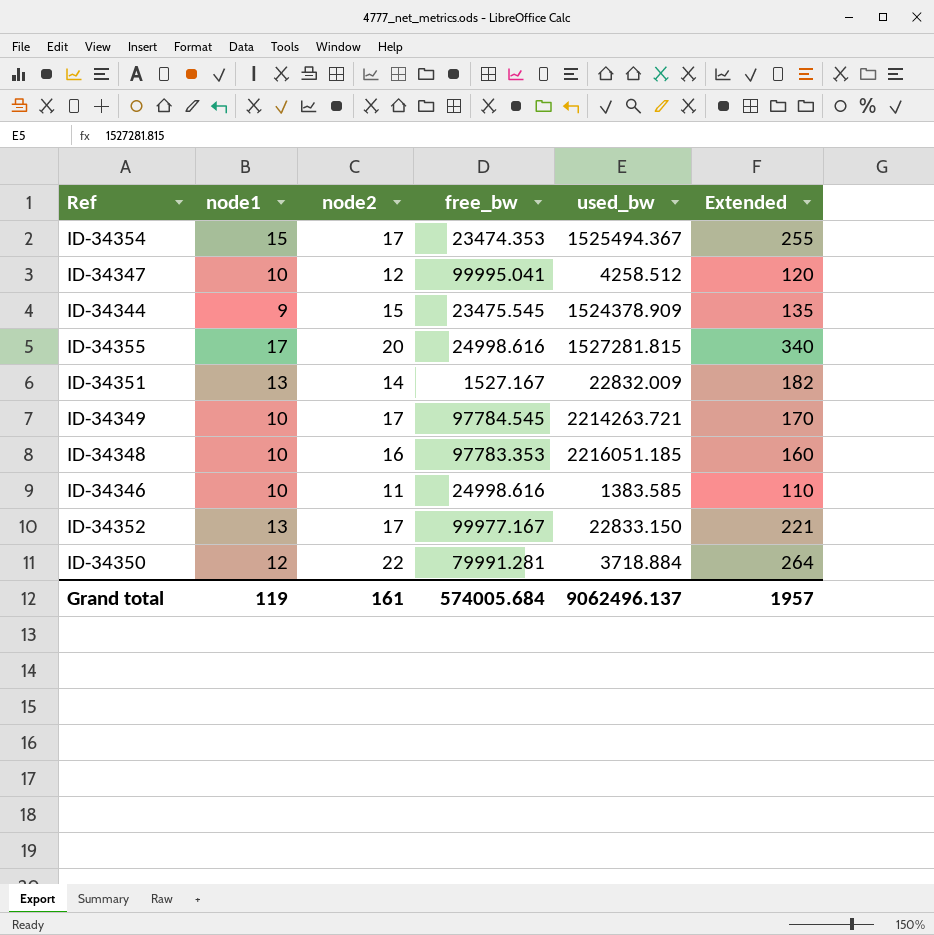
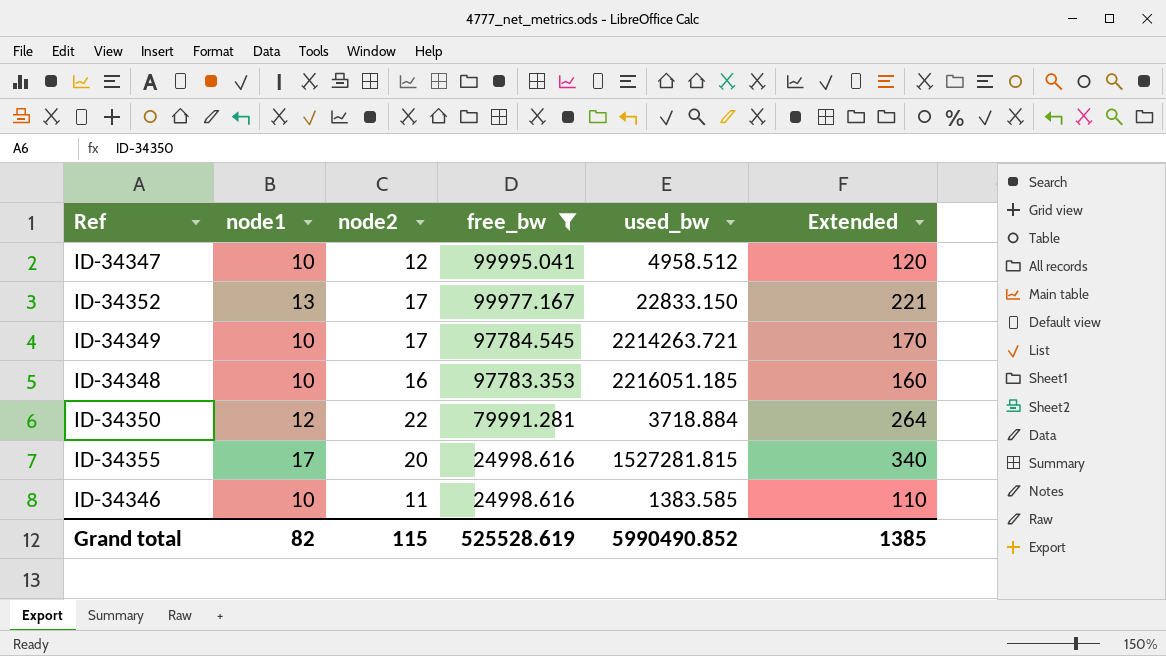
filter: none -> free_bw >= 24998.616
row order: none -> free_bw descending
ID-34347 | used_bw: 4258.512 -> 4958.512
Grand total | node1: 119 -> 82
Grand total | node2: 161 -> 115
Grand total | free_bw: 574005.684 -> 525528.619
Grand total | used_bw: 9062496.137 -> 5990490.852
Grand total | Extended: 1957 -> 1385

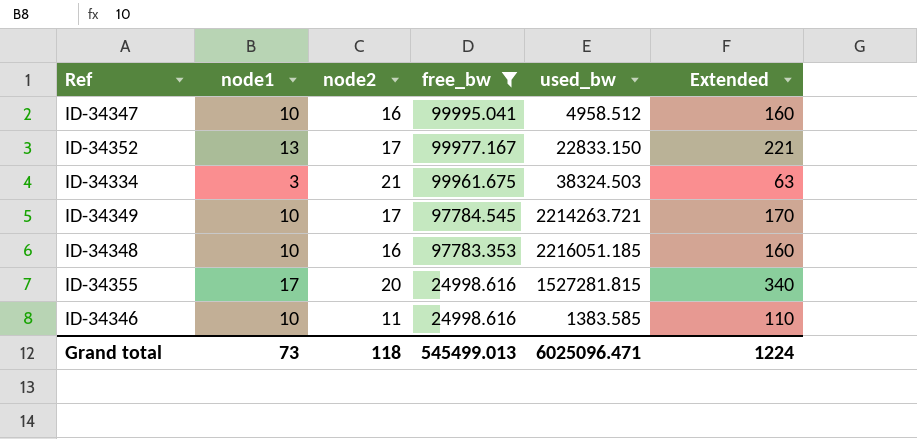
row ID-34350: 12 | 22 | 79991.281 | 3718.884 | 264 -> none
ID-34347 | node2: 12 -> 16
ID-34347 | Extended: 120 -> 160
row ID-34334: none -> 3 | 21 | 99961.675 | 38324.503 | 63
Grand total | node1: 82 -> 73
Grand total | node2: 115 -> 118
Grand total | free_bw: 525528.619 -> 545499.013
Grand total | used_bw: 5990490.852 -> 6025096.471
Grand total | Extended: 1385 -> 1224

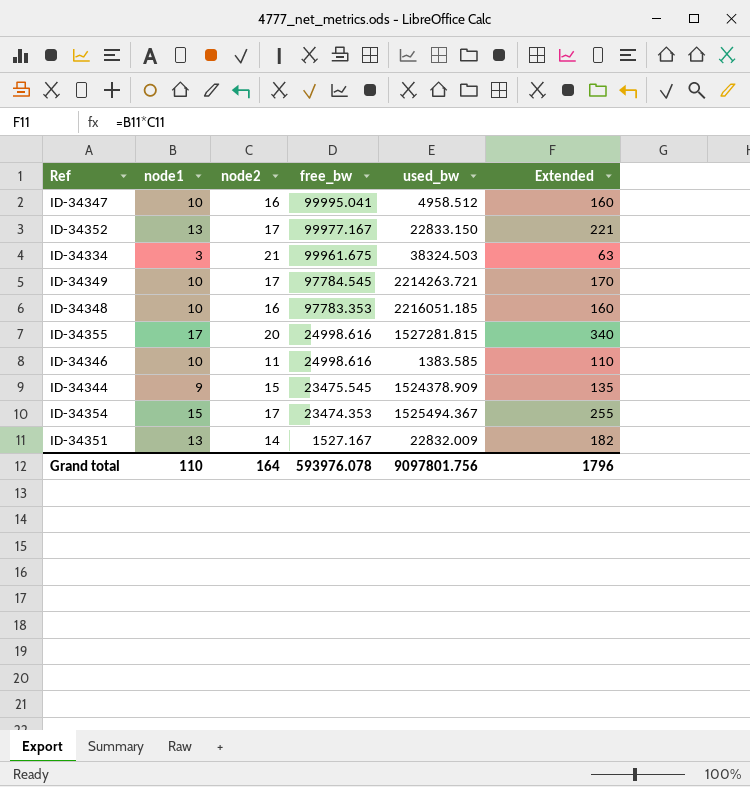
filter: free_bw >= 24998.616 -> none
Grand total | node1: 73 -> 110
Grand total | node2: 118 -> 164
Grand total | free_bw: 545499.013 -> 593976.078
Grand total | used_bw: 6025096.471 -> 9097801.756
Grand total | Extended: 1224 -> 1796

